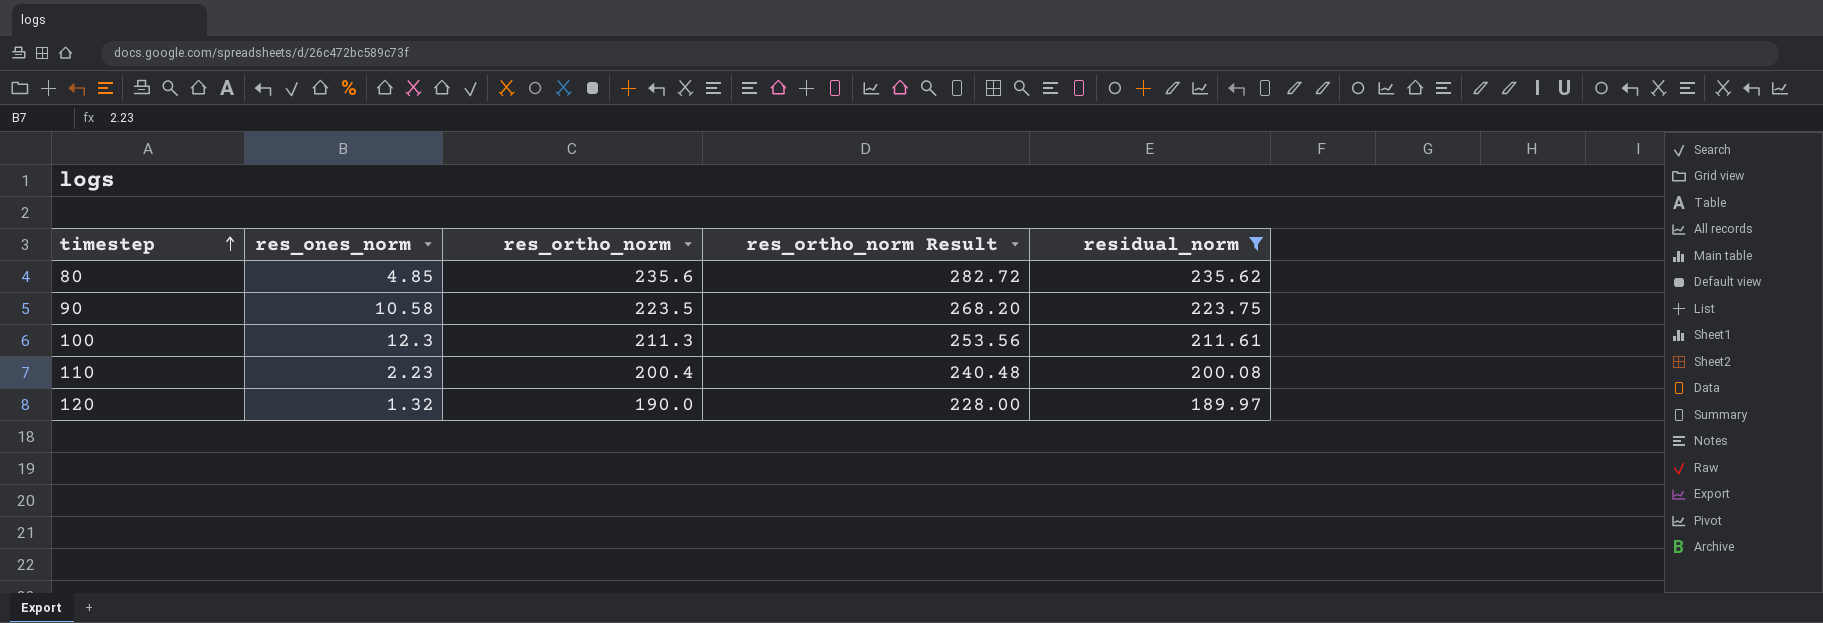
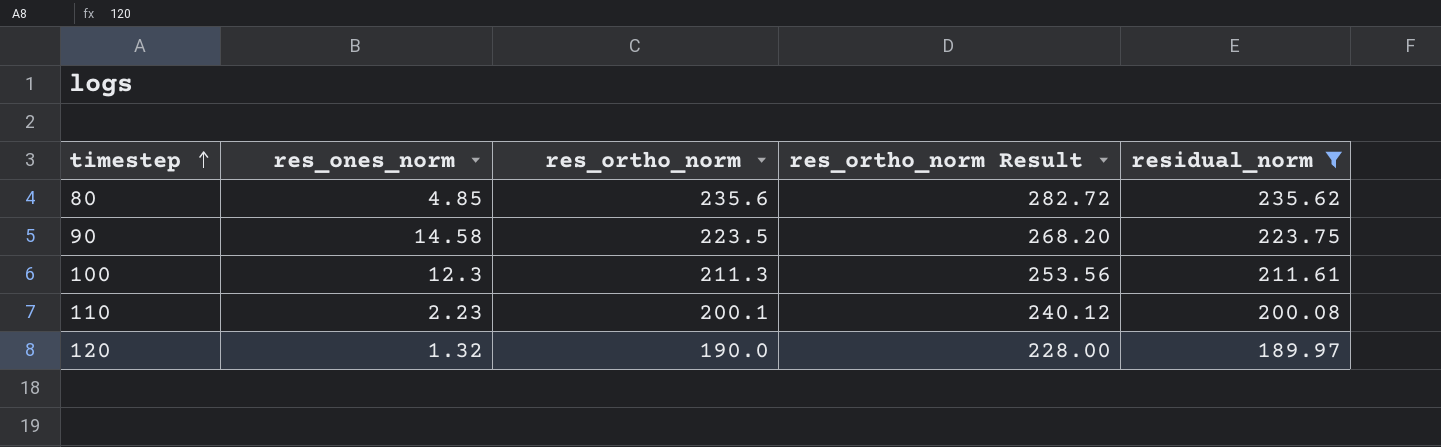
90 | res_ones_norm: 10.58 -> 14.58
110 | res_ortho_norm: 200.4 -> 200.1
110 | res_ortho_norm Result: 240.48 -> 240.12

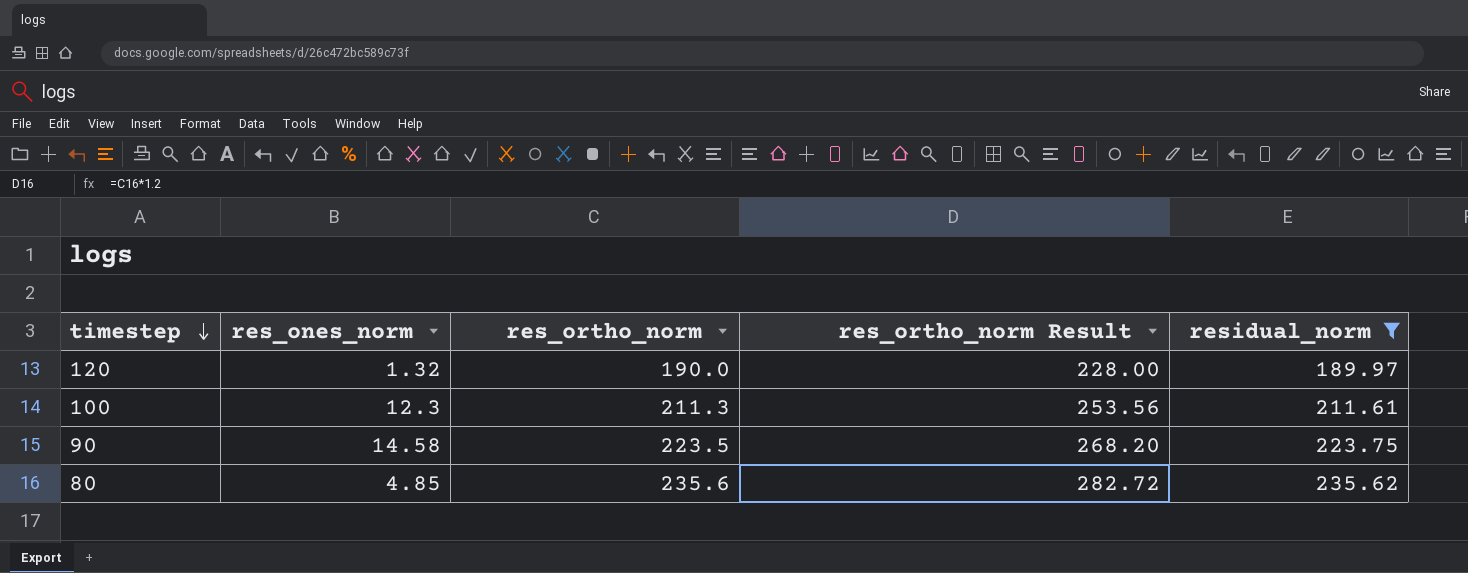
row order: timestep ascending -> timestep descending
row 110: 2.23 | 200.1 | 240.12 | 200.08 -> none

